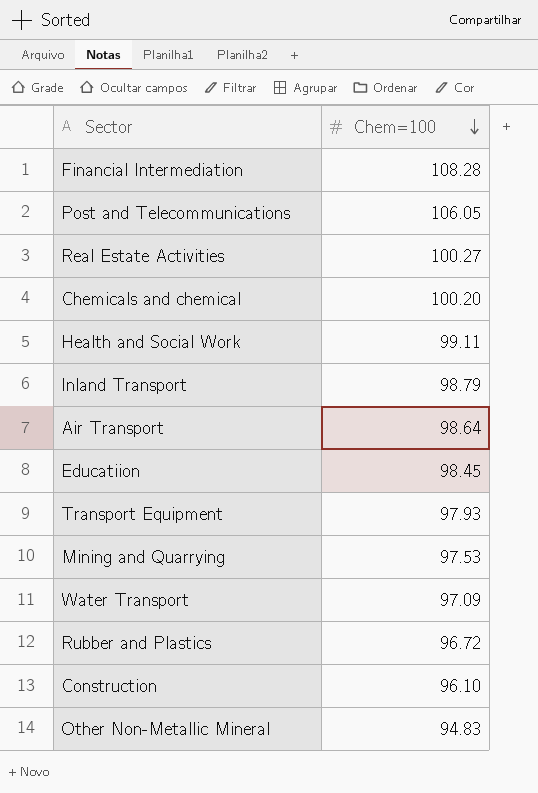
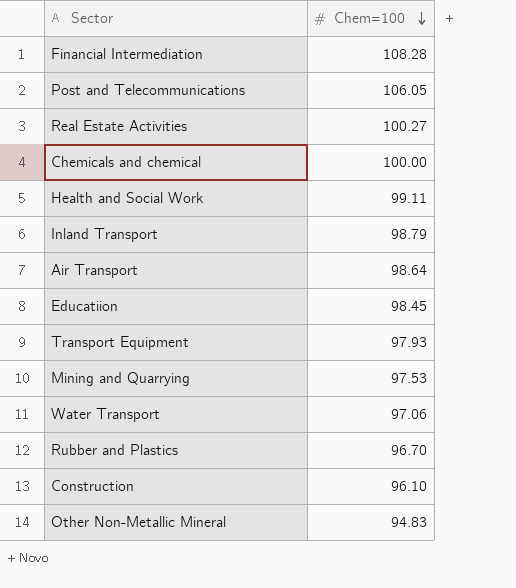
Chemicals and chemical | Chem=100: 100.20 -> 100.00
Water Transport | Chem=100: 97.09 -> 97.06
Rubber and Plastics | Chem=100: 96.72 -> 96.70

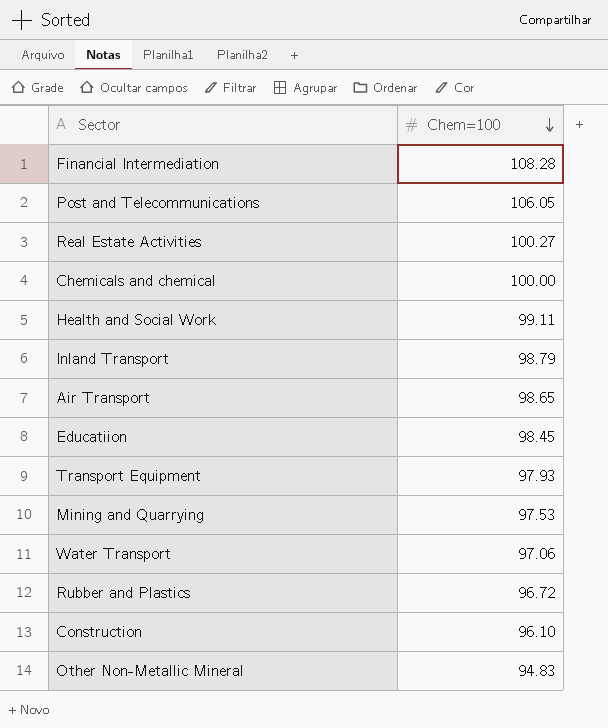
Air Transport | Chem=100: 98.64 -> 98.65
Rubber and Plastics | Chem=100: 96.70 -> 96.72

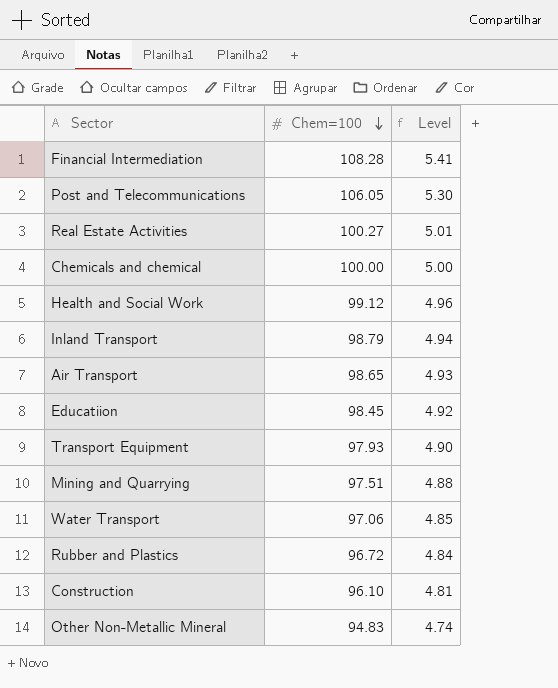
column Level | formula: none -> [Chem=100] * 0.05
Health and Social Work | Chem=100: 99.11 -> 99.12
Mining and Quarrying | Chem=100: 97.53 -> 97.51

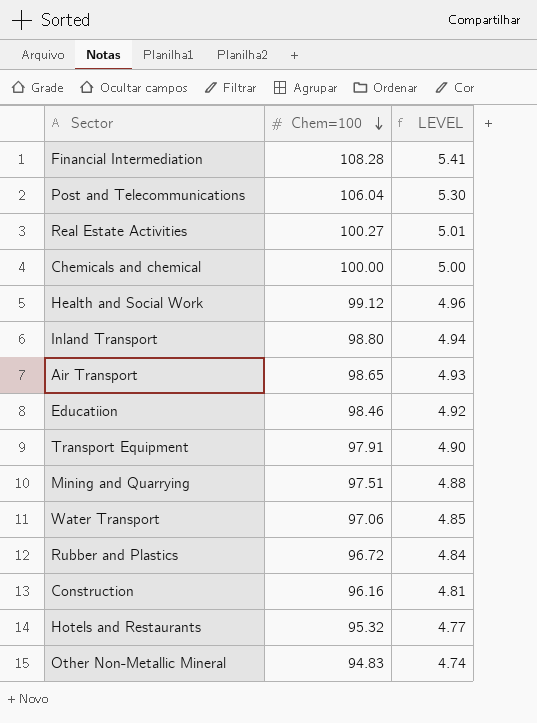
column name: Level -> LEVEL
Post and Telecommunications | Chem=100: 106.05 -> 106.04
Inland Transport | Chem=100: 98.79 -> 98.80
Educatiion | Chem=100: 98.45 -> 98.46
Transport Equipment | Chem=100: 97.93 -> 97.91
Construction | Chem=100: 96.10 -> 96.16
row Hotels and Restaurants: none -> 95.32 | 4.77

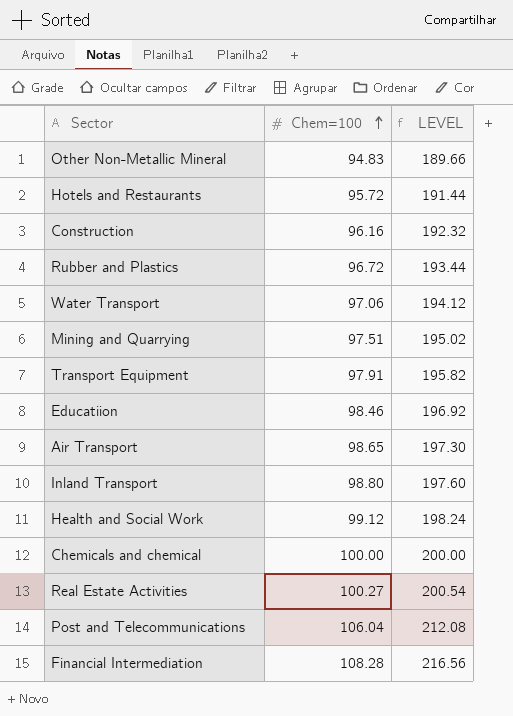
row order: Chem=100 descending -> Chem=100 ascending
column LEVEL | formula: [Chem=100] * 0.05 -> [Chem=100] * 2
Hotels and Restaurants | Chem=100: 95.32 -> 95.72

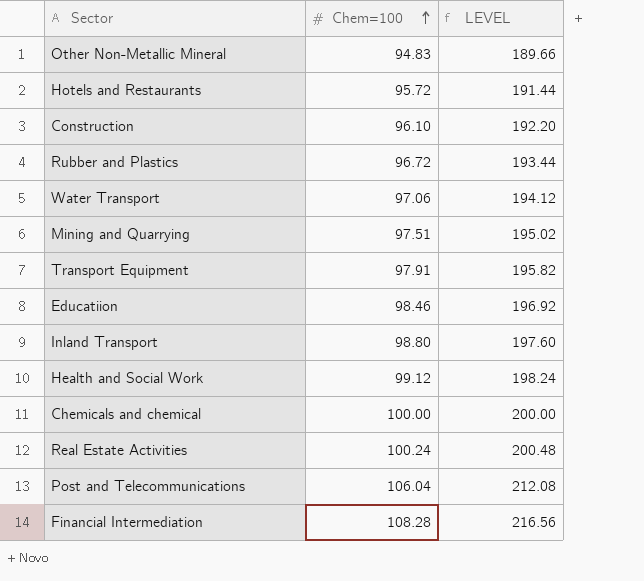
row Air Transport: 98.65 | 197.30 -> none
Construction | Chem=100: 96.16 -> 96.10
Construction | LEVEL: 192.32 -> 192.20
Real Estate Activities | Chem=100: 100.27 -> 100.24
Real Estate Activities | LEVEL: 200.54 -> 200.48

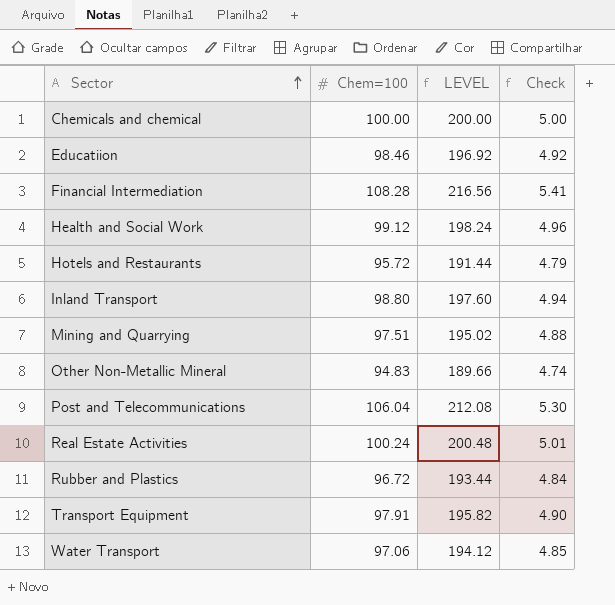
row order: Chem=100 ascending -> Sector ascending
column Check | formula: none -> [Chem=100] * 0.05
row Construction: 96.10 | 192.20 -> none

